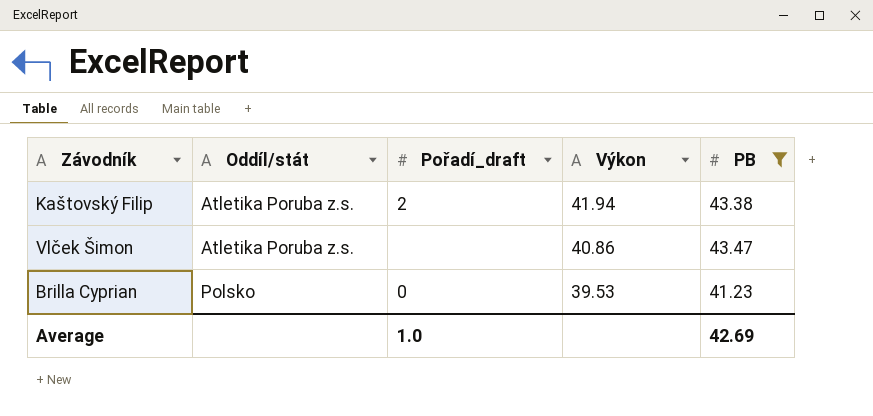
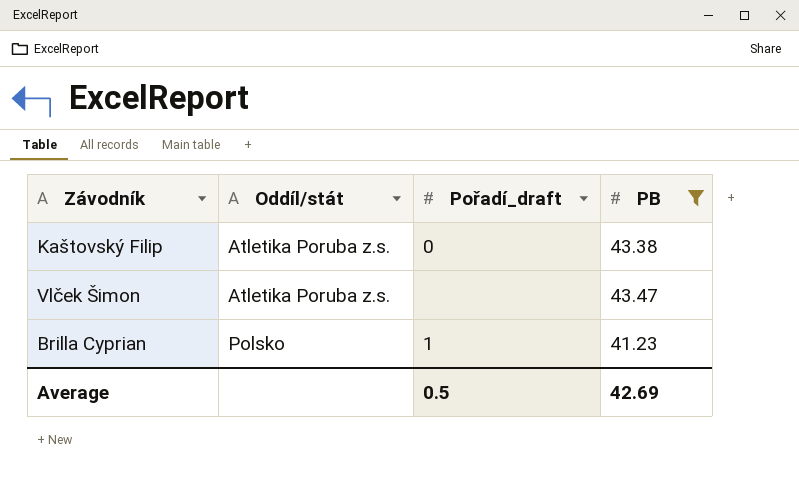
column Výkon | position: 4 -> none
Kaštovský Filip | Pořadí_draft: 2 -> 0
Brilla Cyprian | Pořadí_draft: 0 -> 1
Average | Pořadí_draft: 1.0 -> 0.5

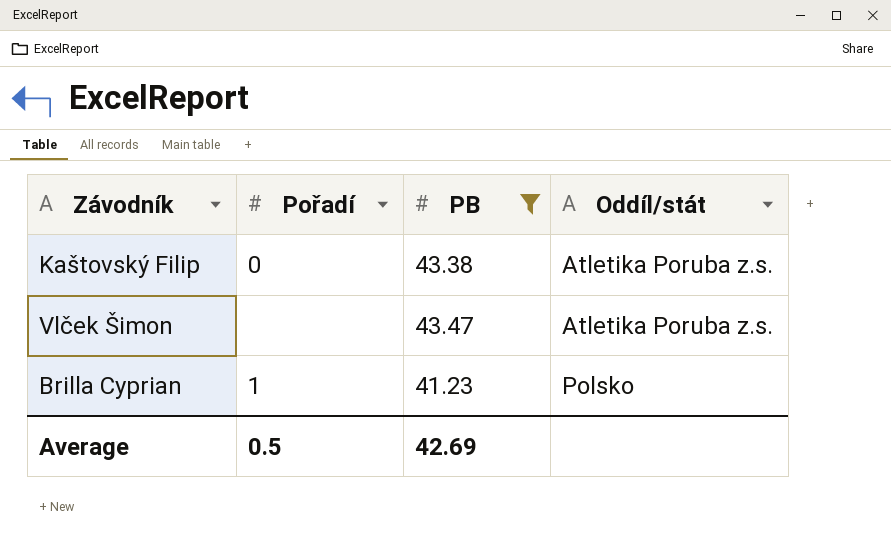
column name: Pořadí_draft -> Pořadí
column Oddíl/stát | position: 2 -> 4

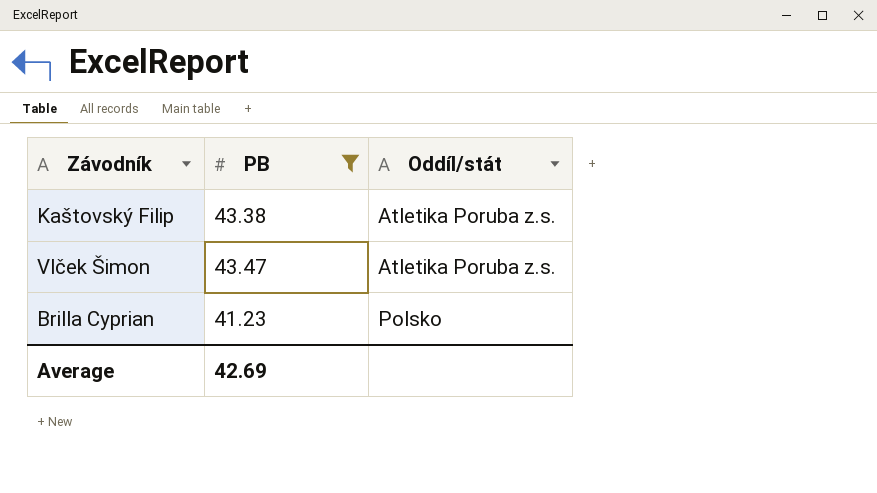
column Pořadí | position: 2 -> none

